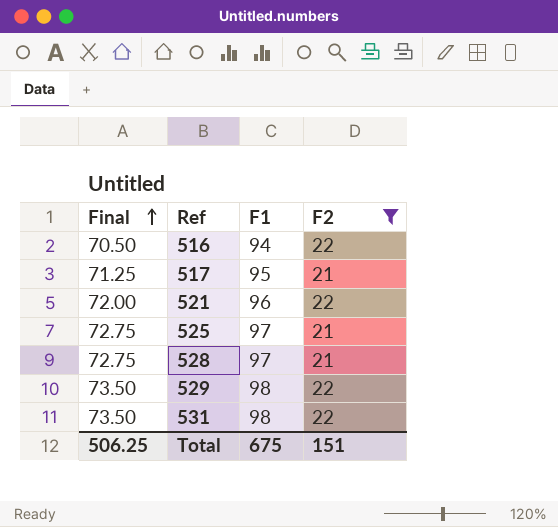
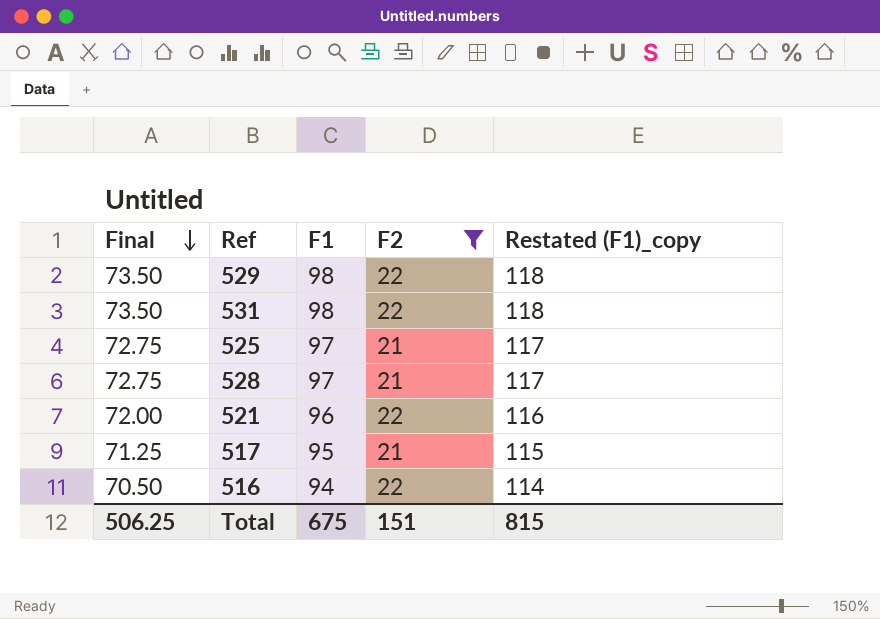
row order: Final ascending -> Final descending
column Restated (F1)_copy | formula: none -> [F1] + 20

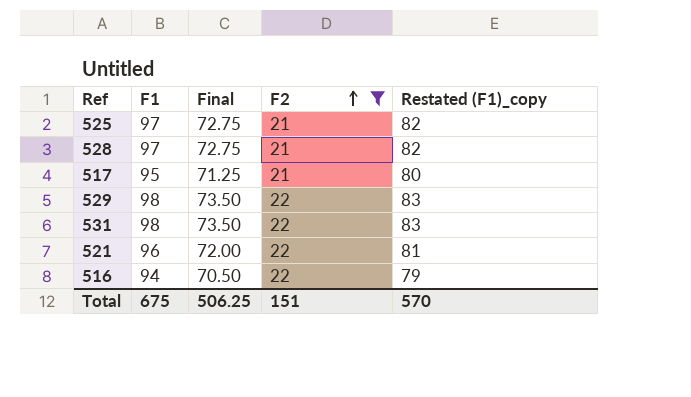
row order: Final descending -> F2 ascending
column Final | position: 1 -> 3
column Restated (F1)_copy | formula: [F1] + 20 -> [F1] - 15
Total | Restated (F1)_copy: 815 -> 570

